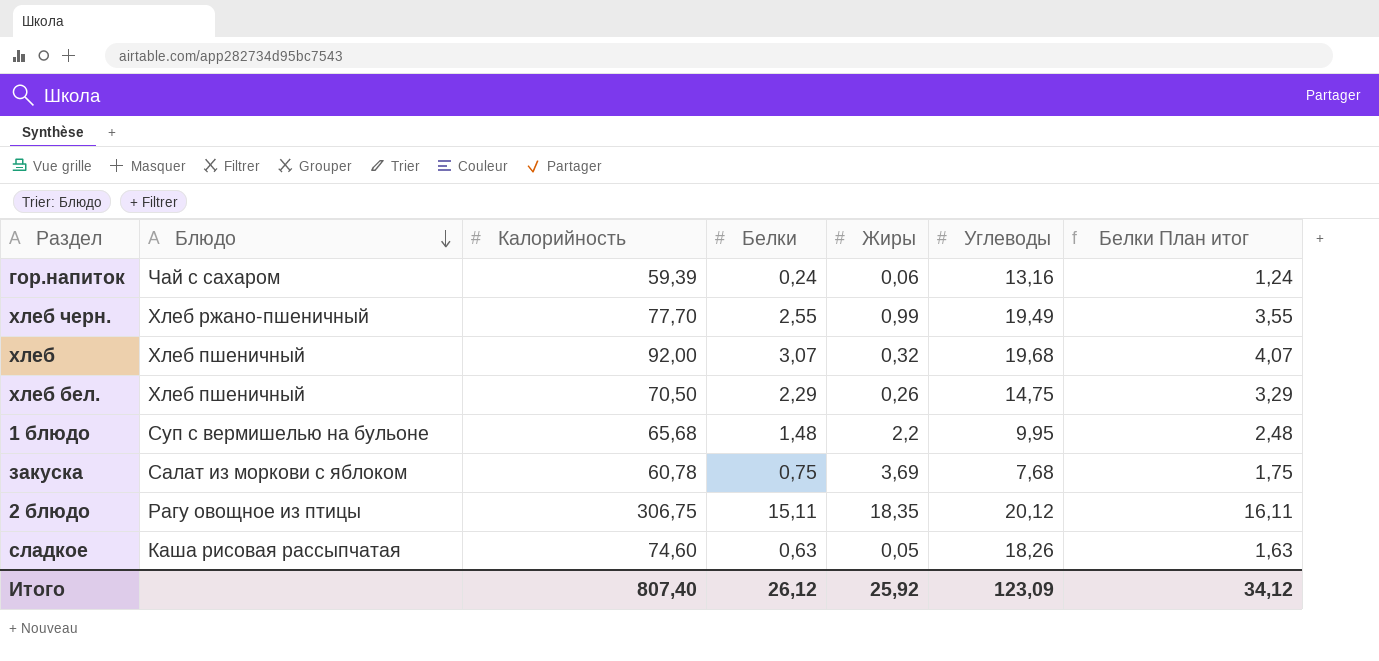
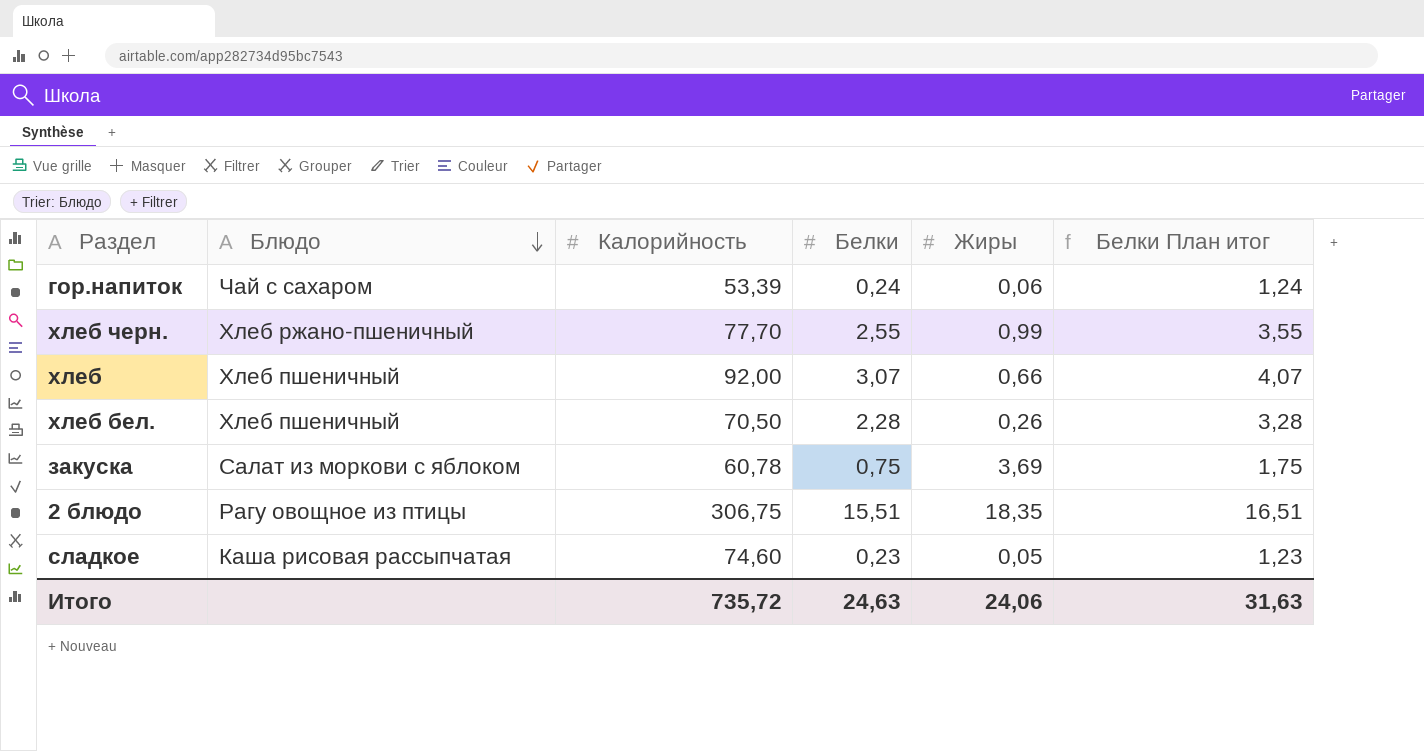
column Углеводы | position: 6 -> none
row 1 блюдо: Суп с вермишелью на бульоне | 65,68 | 1,48 | 2,2 | 9,95 | 2,48 -> none
гор.напиток | Калорийность: 59,39 -> 53,39
хлеб | Жиры: 0,32 -> 0,66
хлеб бел. | Белки: 2,29 -> 2,28
хлеб бел. | Белки План итог: 3,29 -> 3,28
2 блюдо | Белки: 15,11 -> 15,51
2 блюдо | Белки План итог: 16,11 -> 16,51
сладкое | Белки: 0,63 -> 0,23
сладкое | Белки План итог: 1,63 -> 1,23
Итого | Калорийность: 807,40 -> 735,72
Итого | Белки: 26,12 -> 24,63
Итого | Жиры: 25,92 -> 24,06
Итого | Белки План итог: 34,12 -> 31,63

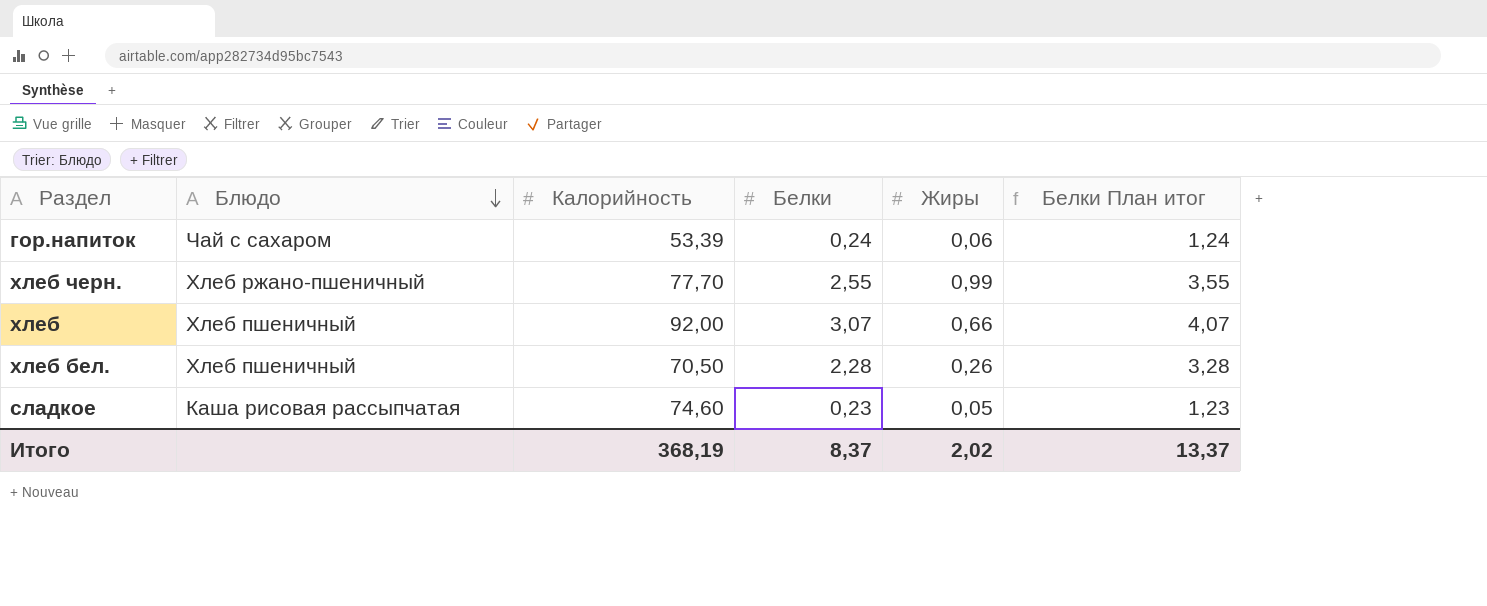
row закуска: Салат из моркови с яблоком | 60,78 | 0,75 | 3,69 | 1,75 -> none
row 2 блюдо: Рагу овощное из птицы | 306,75 | 15,51 | 18,35 | 16,51 -> none
Итого | Калорийность: 735,72 -> 368,19
Итого | Белки: 24,63 -> 8,37
Итого | Жиры: 24,06 -> 2,02
Итого | Белки План итог: 31,63 -> 13,37

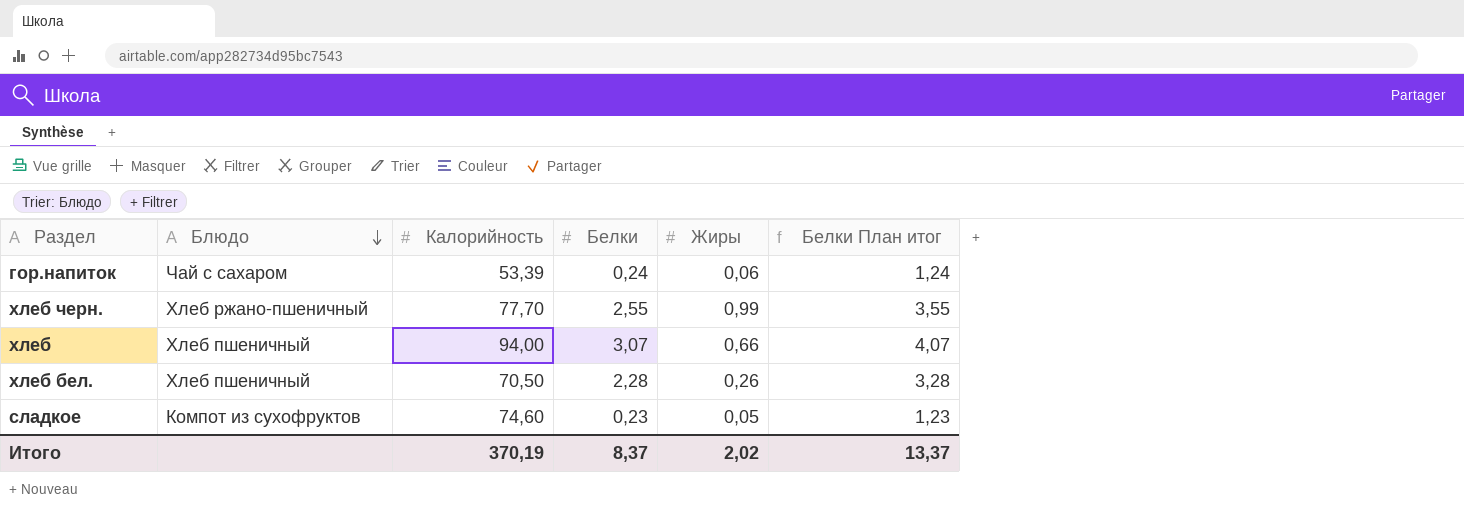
хлеб | Калорийность: 92,00 -> 94,00
сладкое | Блюдо: Каша рисовая рассыпчатая -> Компот из сухофруктов
Итого | Калорийность: 368,19 -> 370,19

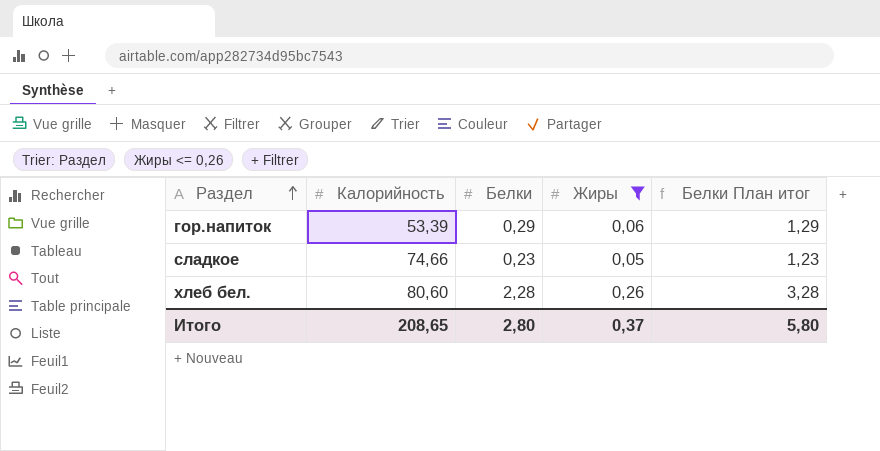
filter: none -> Жиры <= 0,26
row order: Блюдо descending -> Раздел ascending
column Блюдо | position: 2 -> none
гор.напиток | Белки: 0,24 -> 0,29
гор.напиток | Белки План итог: 1,24 -> 1,29
сладкое | Калорийность: 74,60 -> 74,66
хлеб бел. | Калорийность: 70,50 -> 80,60
Итого | Калорийность: 370,19 -> 208,65
Итого | Белки: 8,37 -> 2,80
Итого | Жиры: 2,02 -> 0,37
Итого | Белки План итог: 13,37 -> 5,80

